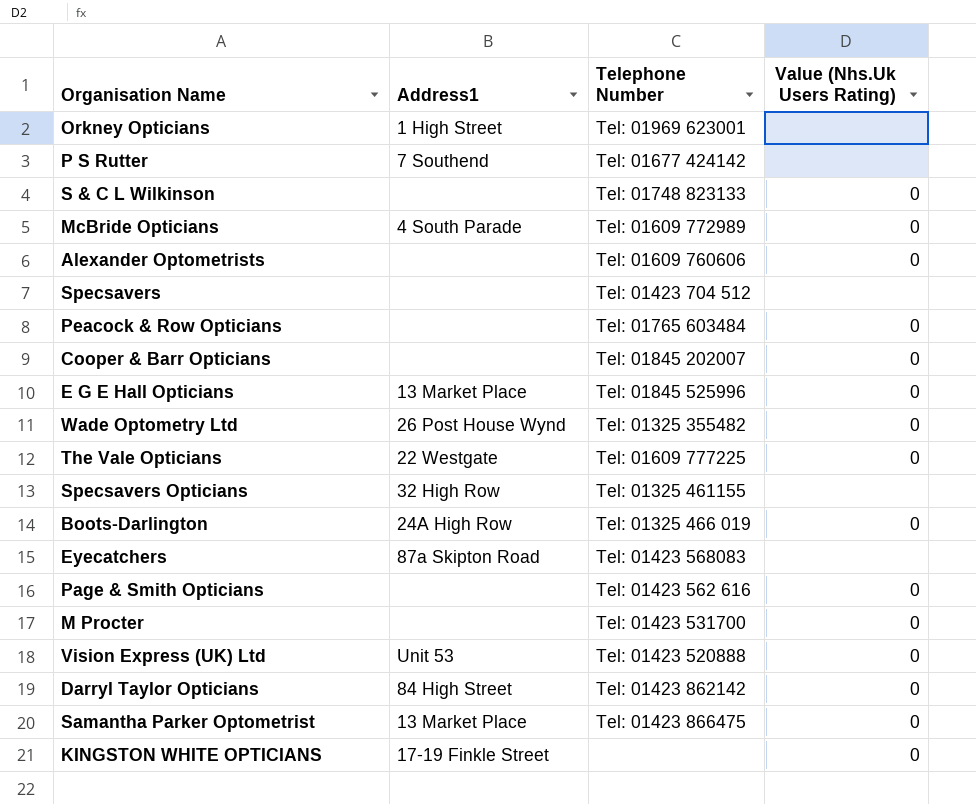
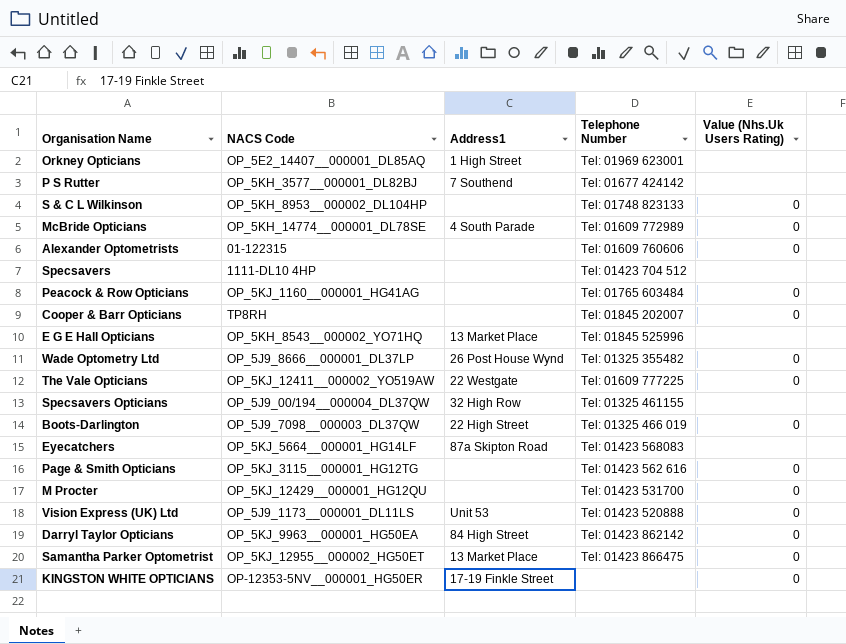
column NACS Code | position: none -> 2
E G E Hall Opticians | Value (Nhs.Uk Users Rating): 0 -> none
Boots-Darlington | Address1: 24A High Row -> 22 High Street

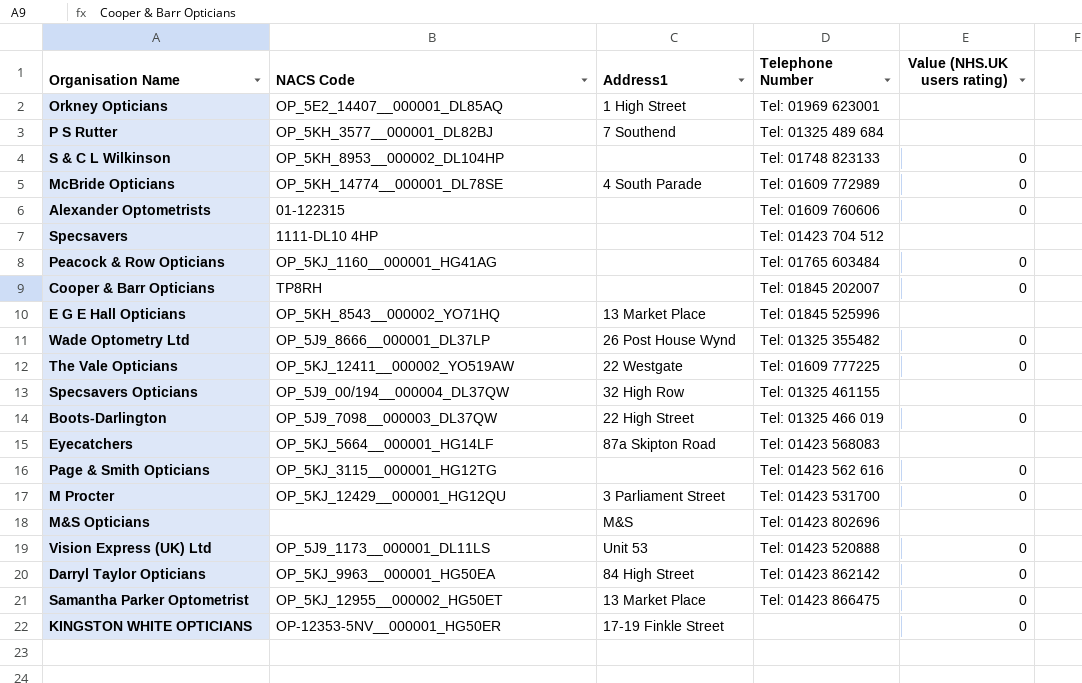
column name: Value (Nhs.Uk Users Rating) -> Value (NHS.UK users rating)
P S Rutter | Telephone Number: Tel: 01677 424142 -> Tel: 01325 489 684
M Procter | Address1: none -> 3 Parliament Street
row M&S Opticians: none -> none | M&S | Tel: 01423 802696 | none

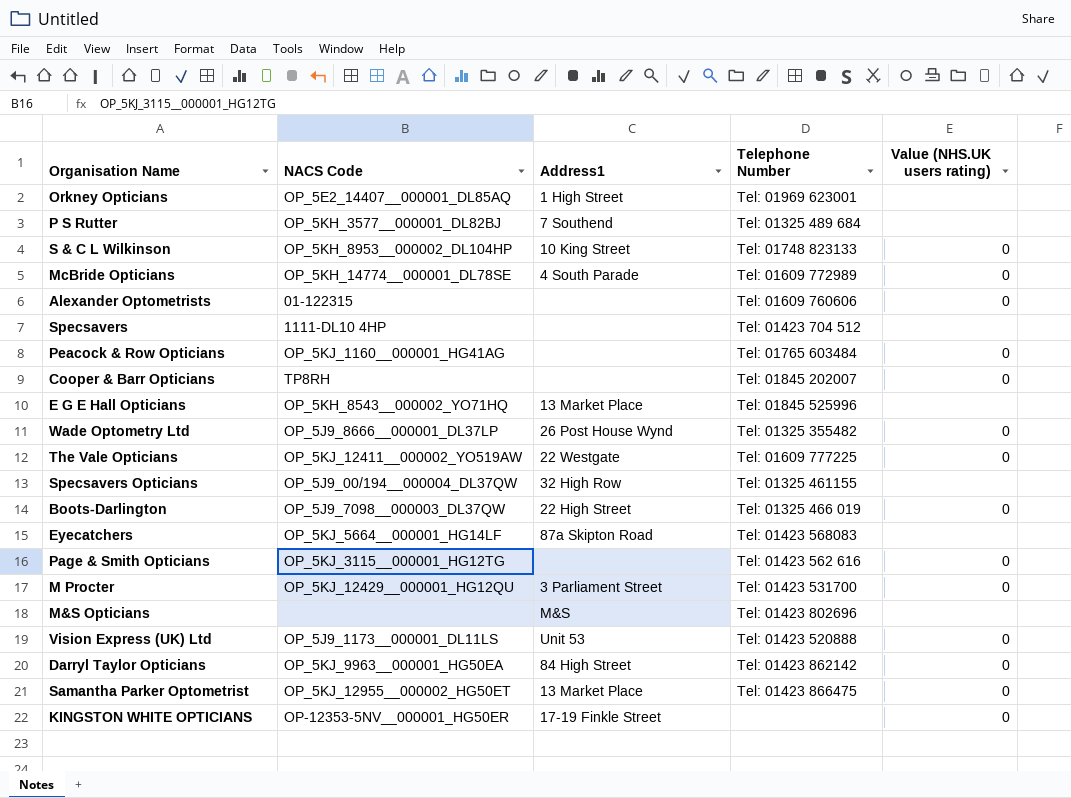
S & C L Wilkinson | Address1: none -> 10 King Street

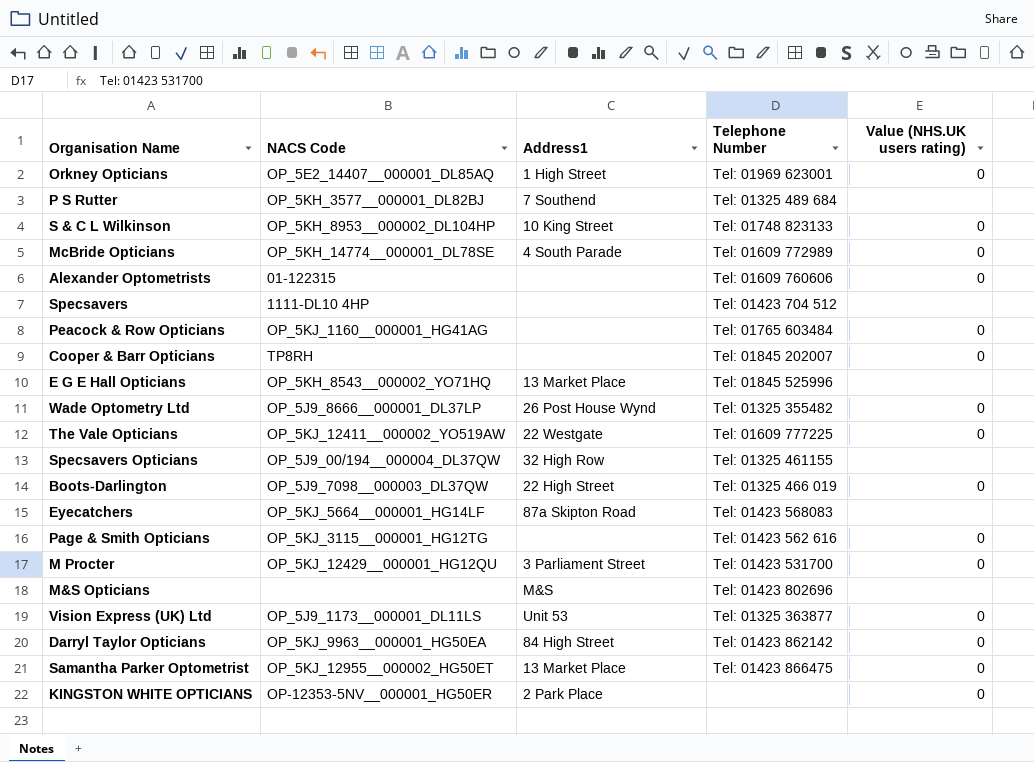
Orkney Opticians | Value (NHS.UK users rating): none -> 0
Vision Express (UK) Ltd | Telephone Number: Tel: 01423 520888 -> Tel: 01325 363877
KINGSTON WHITE OPTICIANS | Address1: 17-19 Finkle Street -> 2 Park Place

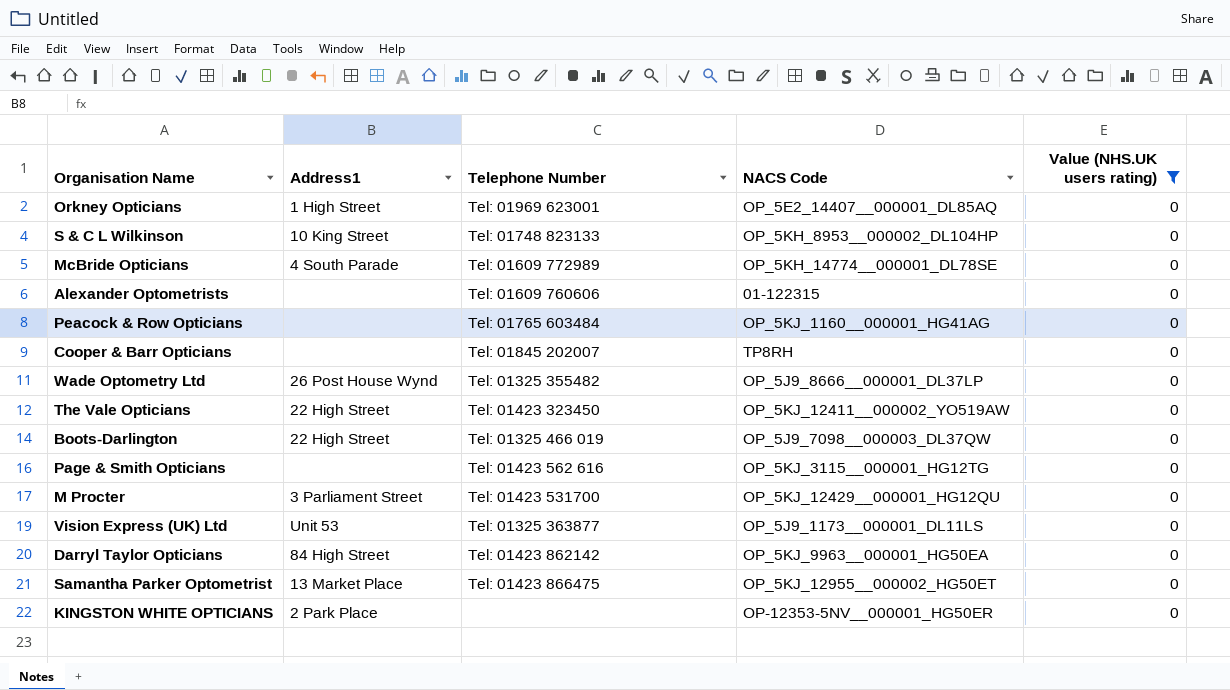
filter: none -> Value (NHS.UK users rating) = 0
column NACS Code | position: 2 -> 4
The Vale Opticians | Address1: 22 Westgate -> 22 High Street
The Vale Opticians | Telephone Number: Tel: 01609 777225 -> Tel: 01423 323450

